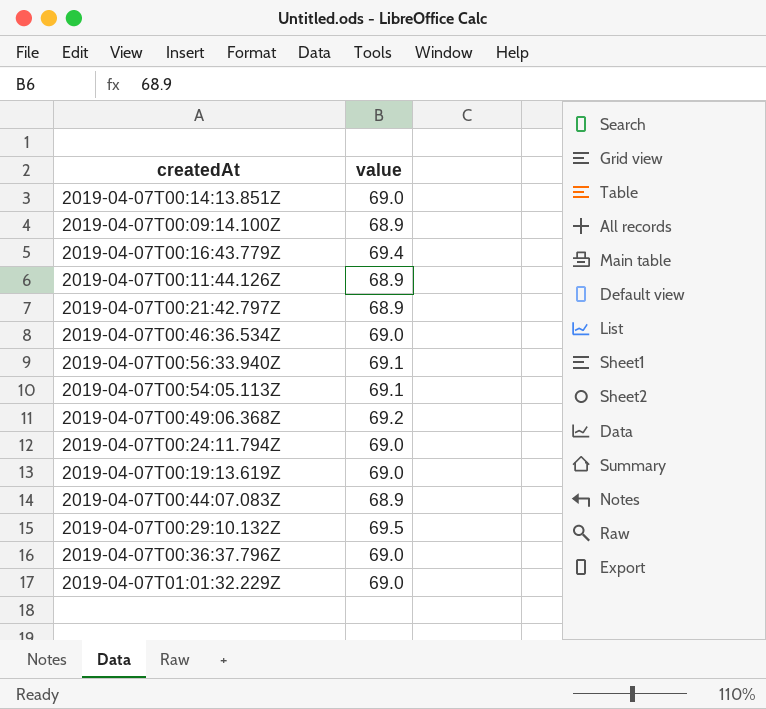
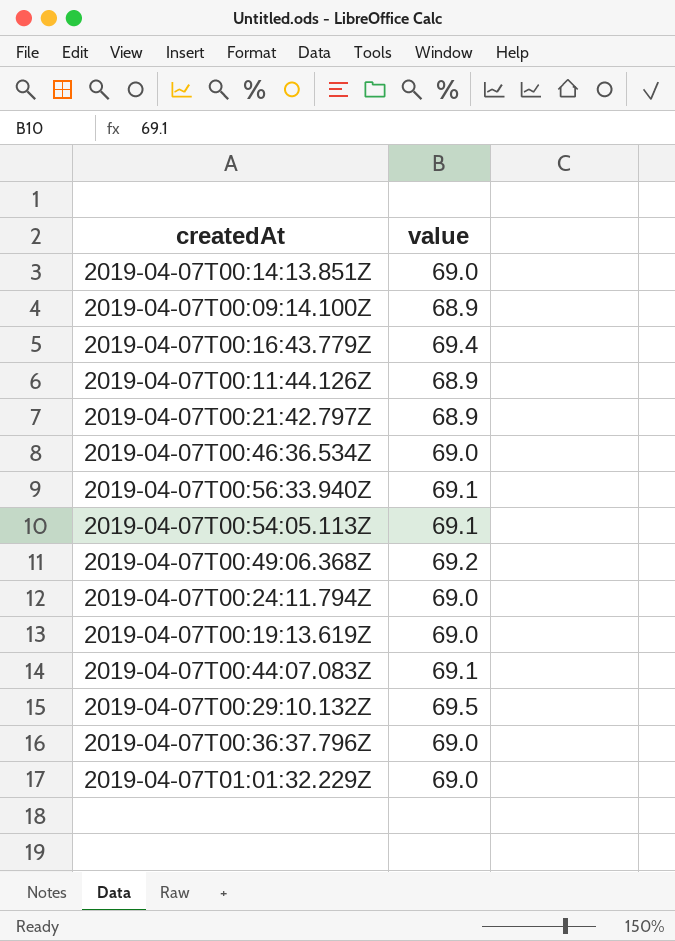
2019-04-07T00:44:07.083Z | value: 68.9 -> 69.1

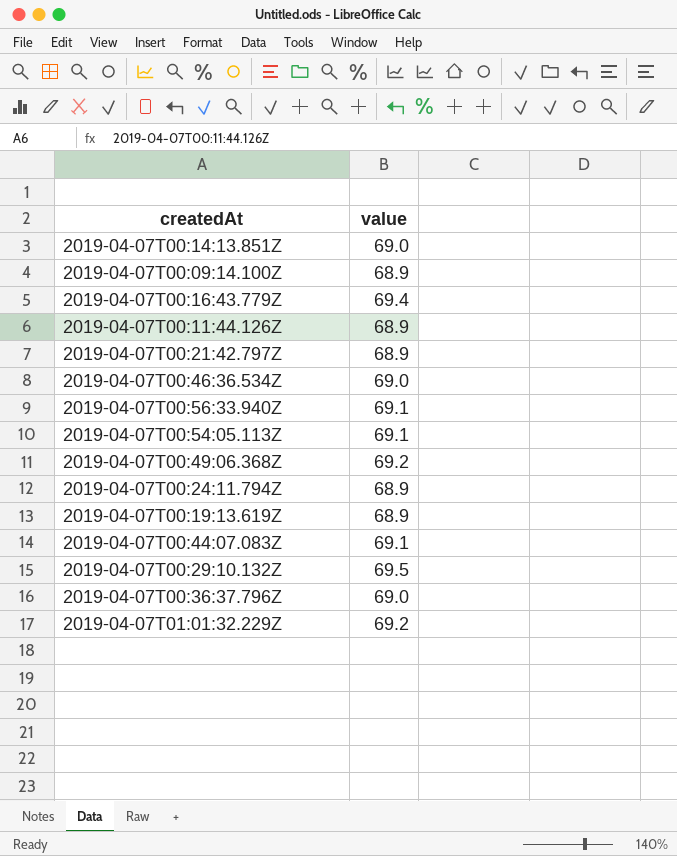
2019-04-07T00:24:11.794Z | value: 69.0 -> 68.9
2019-04-07T00:19:13.619Z | value: 69.0 -> 68.9
2019-04-07T01:01:32.229Z | value: 69.0 -> 69.2

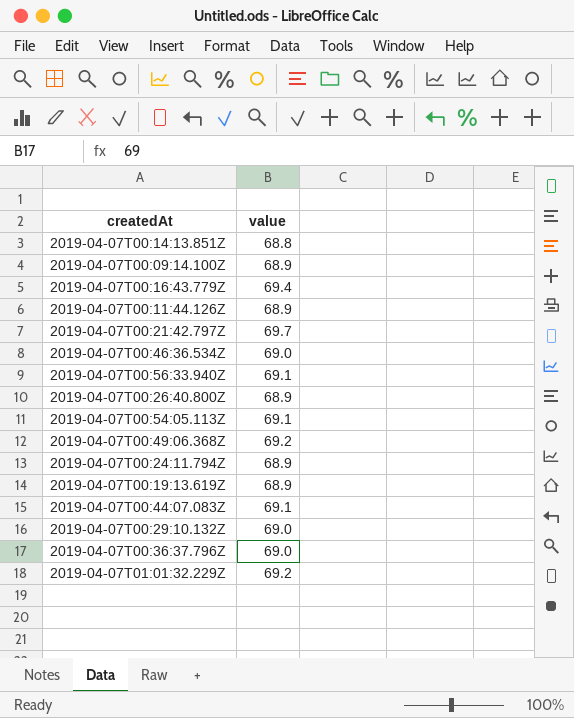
2019-04-07T00:14:13.851Z | value: 69.0 -> 68.8
2019-04-07T00:21:42.797Z | value: 68.9 -> 69.7
row 2019-04-07T00:26:40.800Z: none -> 68.9
2019-04-07T00:29:10.132Z | value: 69.5 -> 69.0

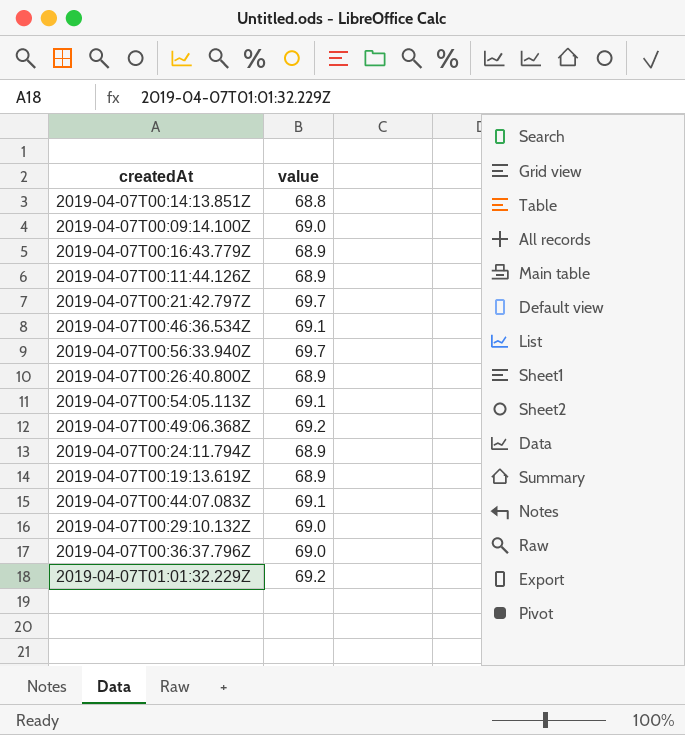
2019-04-07T00:09:14.100Z | value: 68.9 -> 69.0
2019-04-07T00:16:43.779Z | value: 69.4 -> 68.9
2019-04-07T00:46:36.534Z | value: 69.0 -> 69.1
2019-04-07T00:56:33.940Z | value: 69.1 -> 69.7

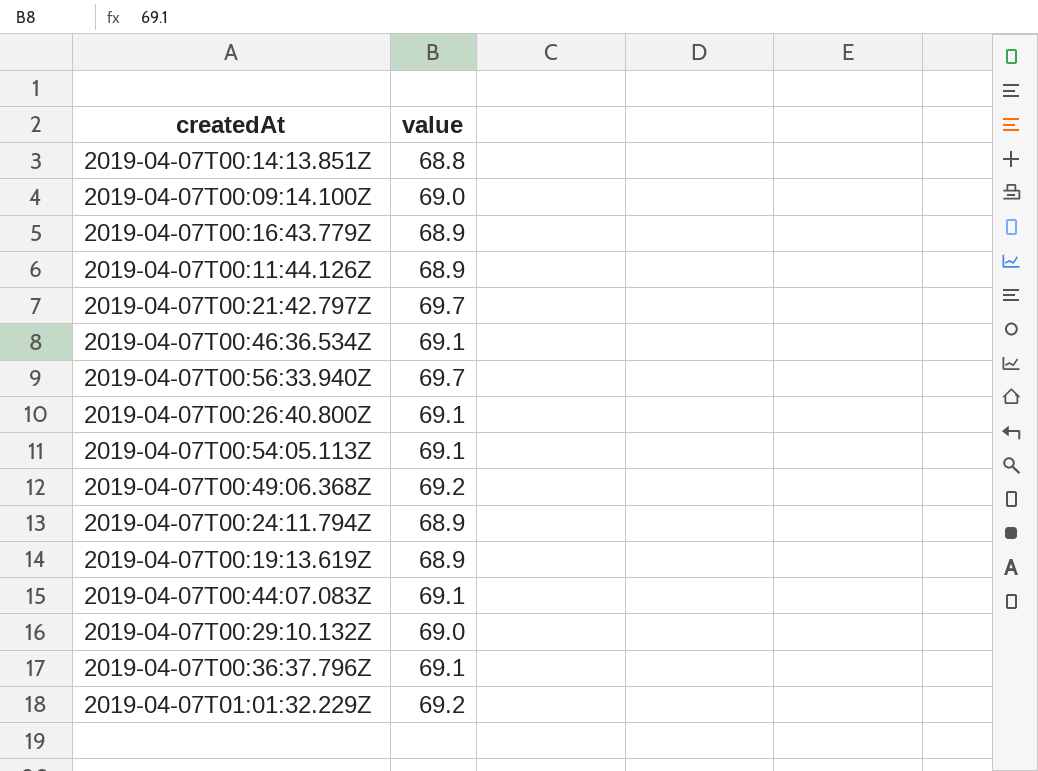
2019-04-07T00:26:40.800Z | value: 68.9 -> 69.1
2019-04-07T00:36:37.796Z | value: 69.0 -> 69.1

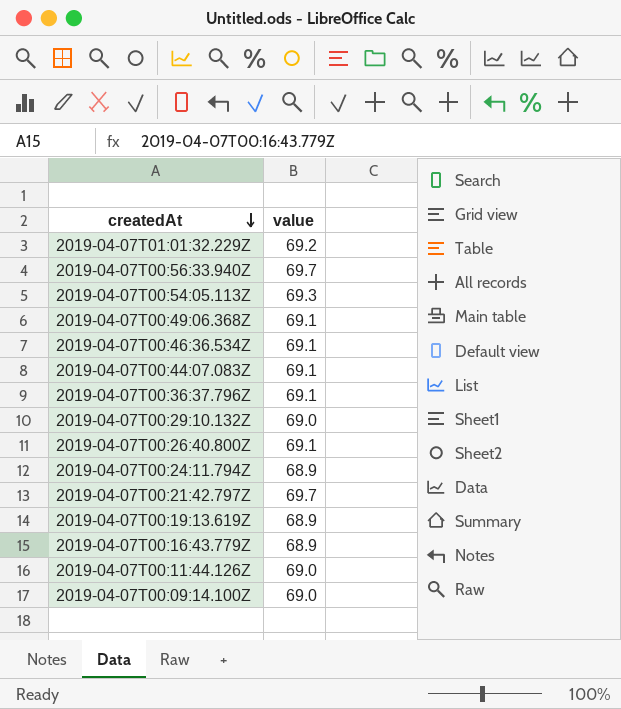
row order: none -> createdAt descending
row 2019-04-07T00:14:13.851Z: 68.8 -> none
2019-04-07T00:54:05.113Z | value: 69.1 -> 69.3
2019-04-07T00:49:06.368Z | value: 69.2 -> 69.1
2019-04-07T00:11:44.126Z | value: 68.9 -> 69.0

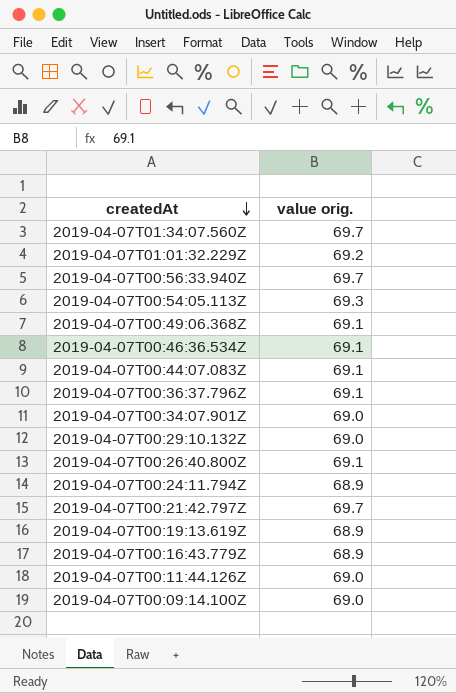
column name: value -> value orig.
row 2019-04-07T01:34:07.560Z: none -> 69.7
row 2019-04-07T00:34:07.901Z: none -> 69.0

